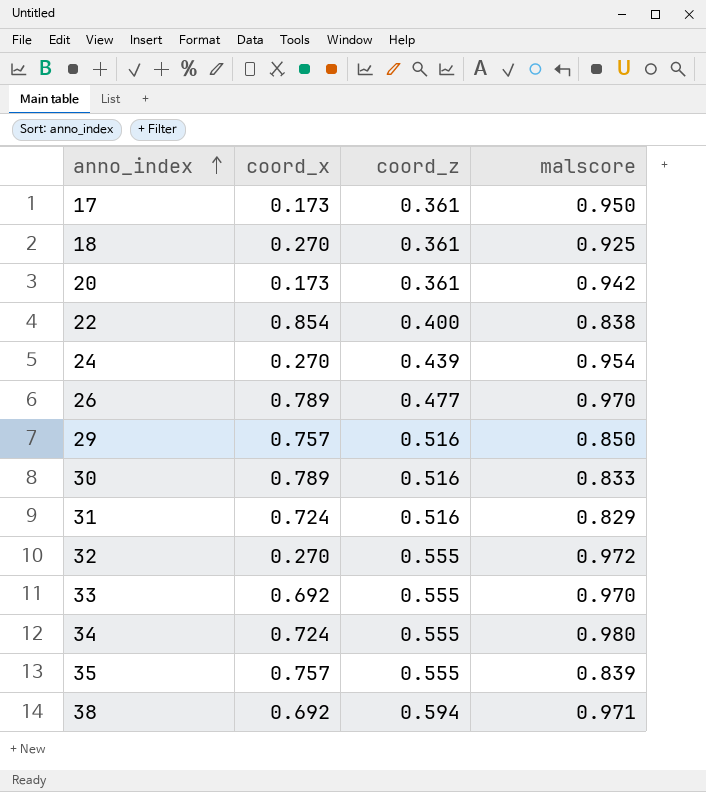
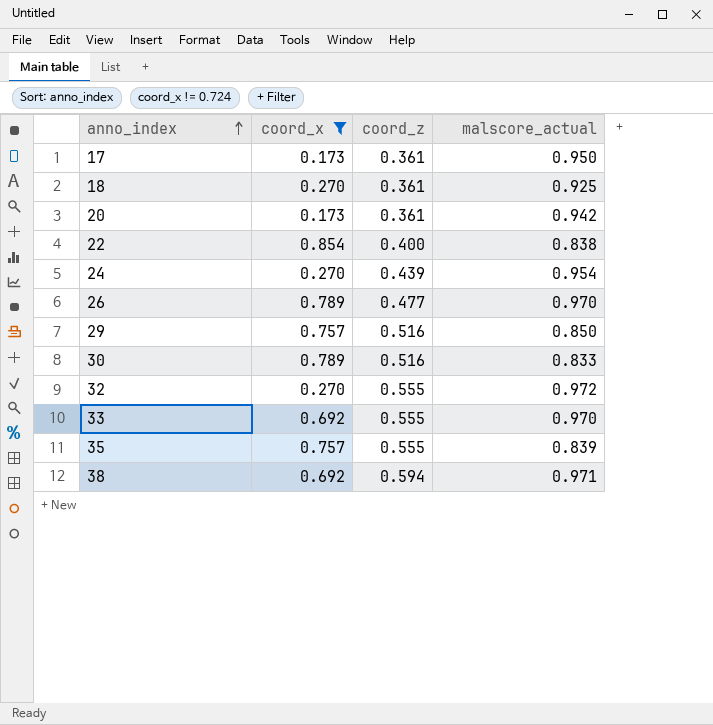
filter: none -> coord_x != 0.724
column name: malscore -> malscore_actual

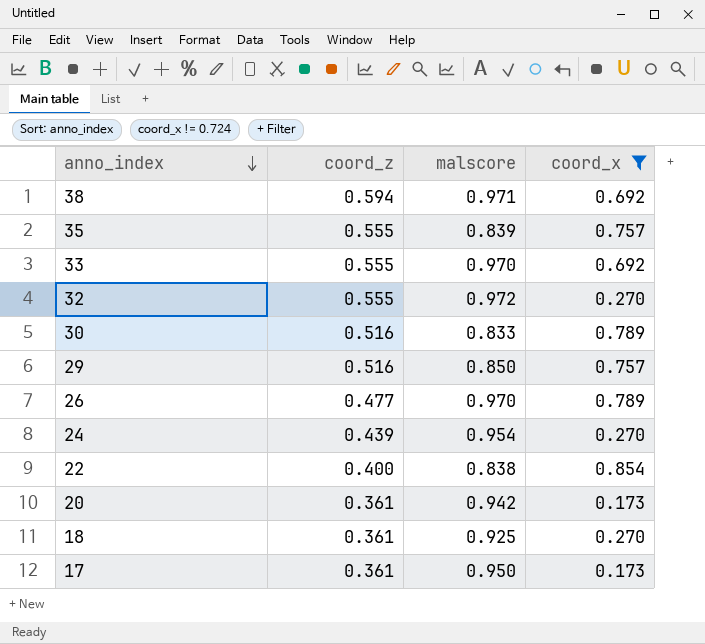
row order: anno_index ascending -> anno_index descending
column name: malscore_actual -> malscore
column coord_x | position: 2 -> 4

